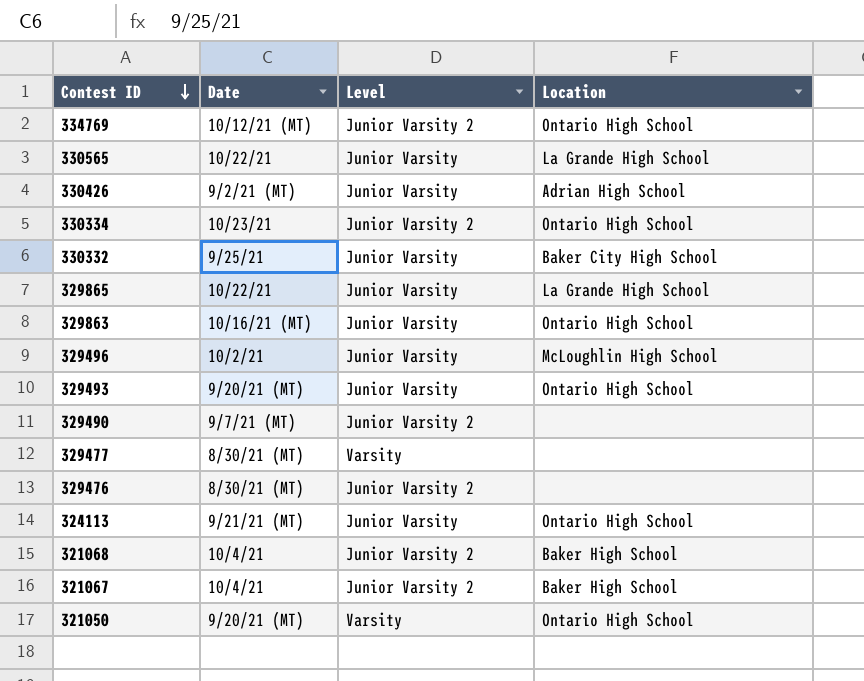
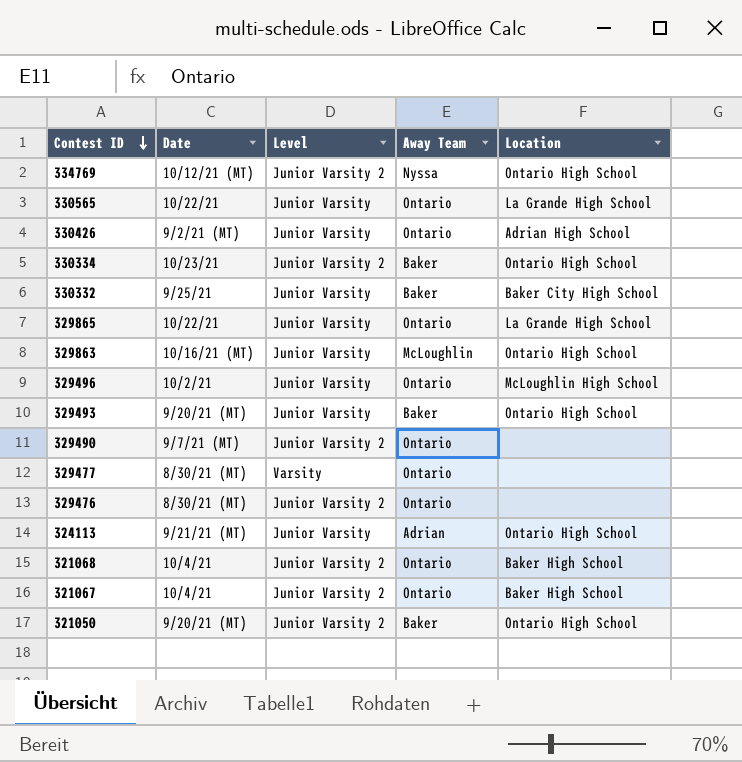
column Away Team | position: none -> 4
321050 | Level: Varsity -> Junior Varsity 2

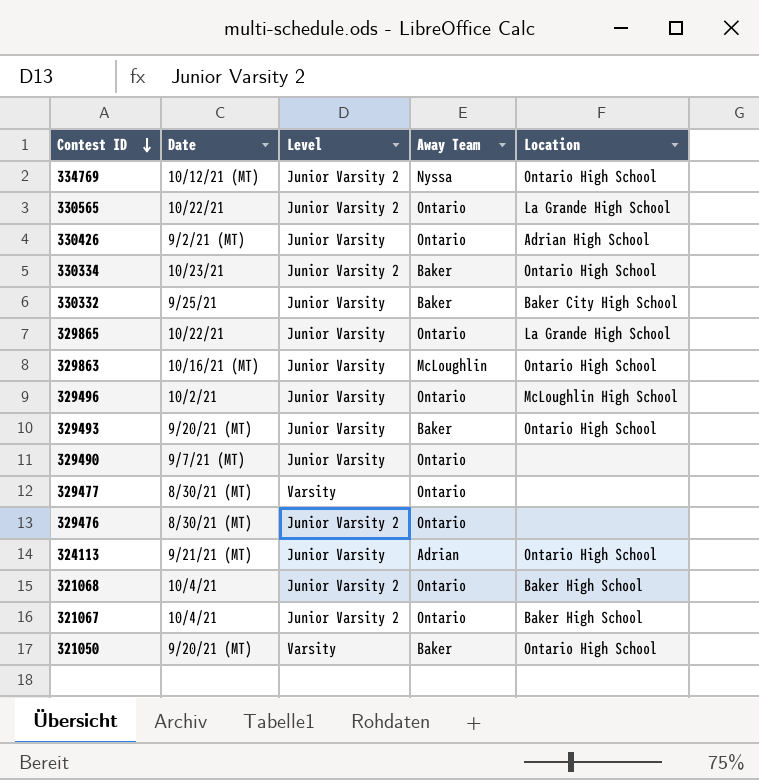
330565 | Level: Junior Varsity -> Junior Varsity 2
329490 | Level: Junior Varsity 2 -> Junior Varsity
321050 | Level: Junior Varsity 2 -> Varsity

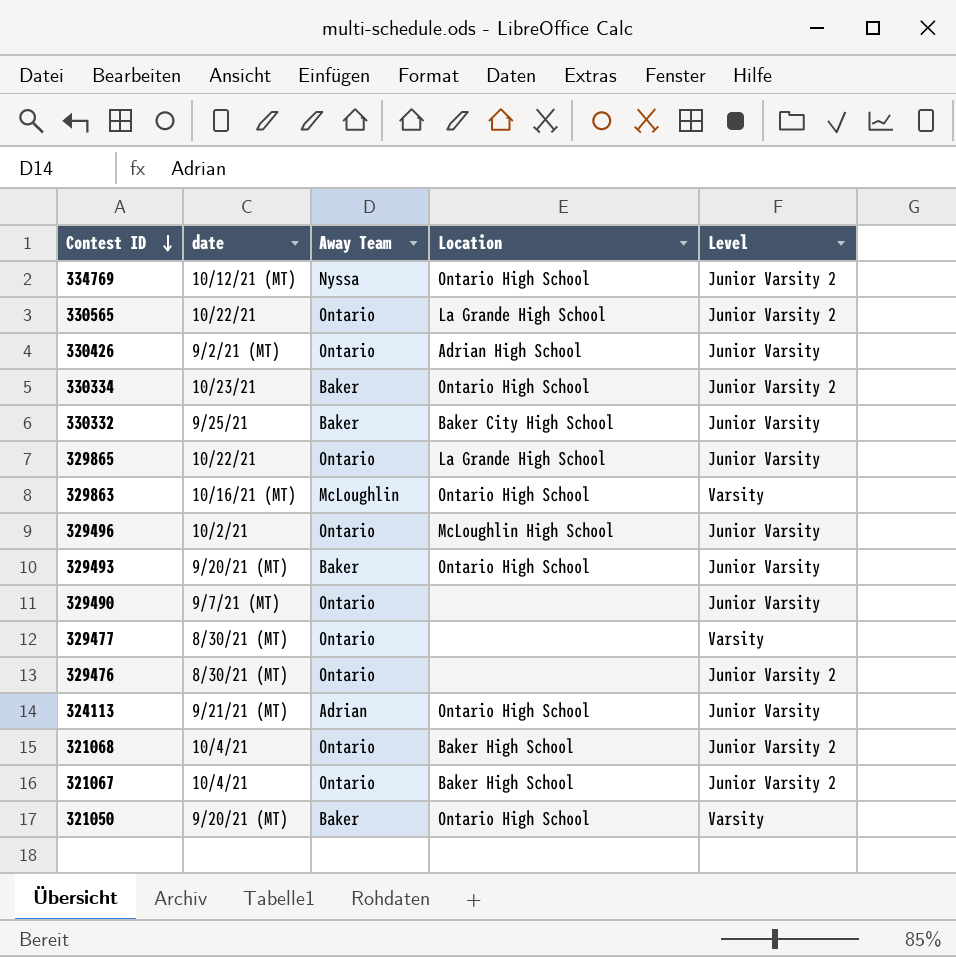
column name: Date -> date
column Level | position: 3 -> 5
329863 | Level: Junior Varsity -> Varsity

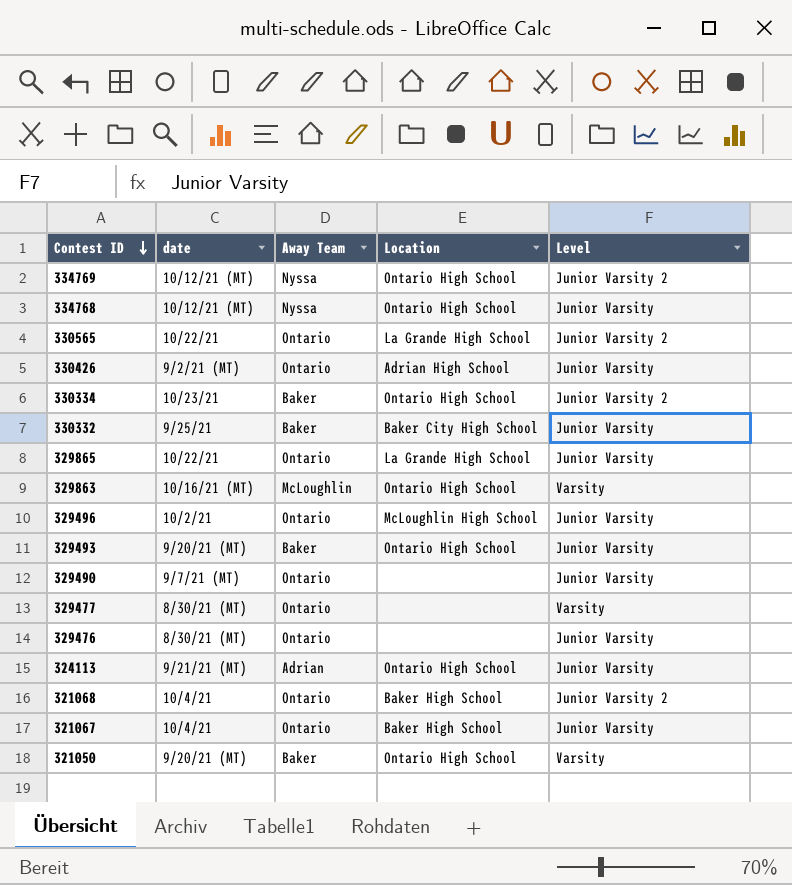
row 334768: none -> 10/12/21 (MT) | Nyssa | Ontario High School | Junior Varsity
329476 | Level: Junior Varsity 2 -> Junior Varsity
321067 | Level: Junior Varsity 2 -> Junior Varsity

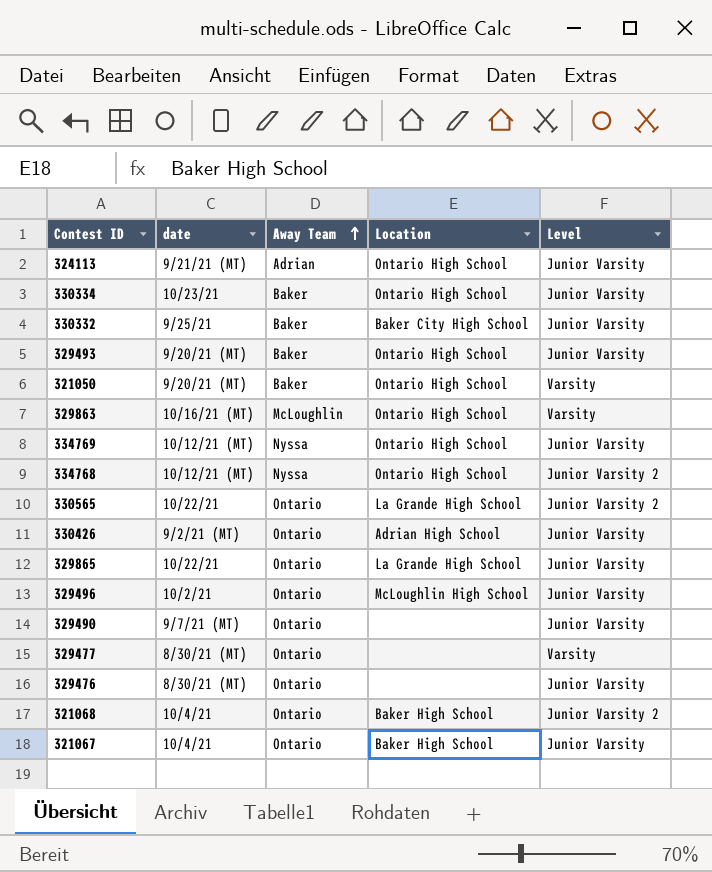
row order: Contest ID descending -> Away Team ascending
330334 | Level: Junior Varsity 2 -> Junior Varsity
334769 | Level: Junior Varsity 2 -> Junior Varsity
334768 | Level: Junior Varsity -> Junior Varsity 2

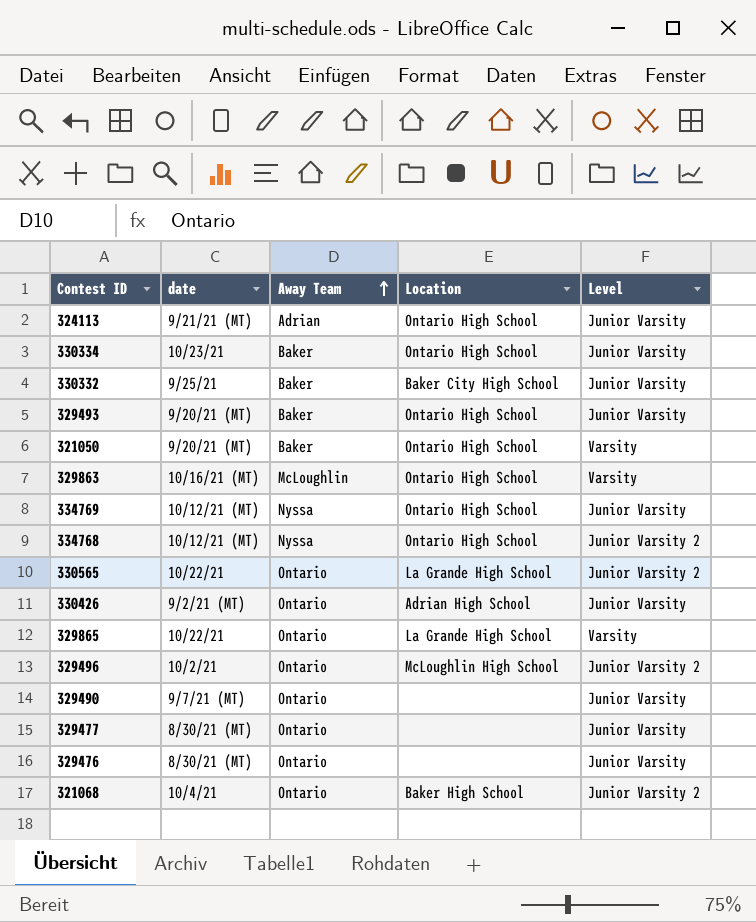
row 321067: 10/4/21 | Ontario | Baker High School | Junior Varsity -> none
329865 | Level: Junior Varsity -> Varsity
329496 | Level: Junior Varsity -> Junior Varsity 2
329477 | Level: Varsity -> Junior Varsity

